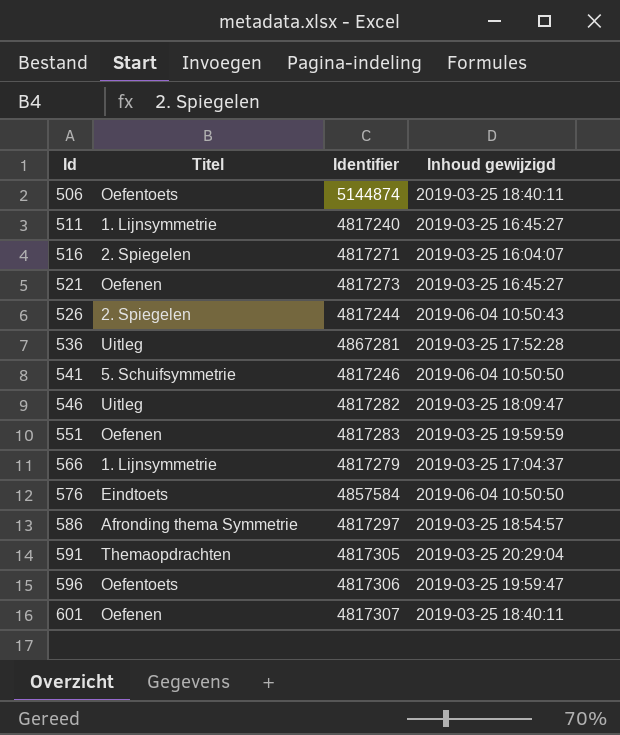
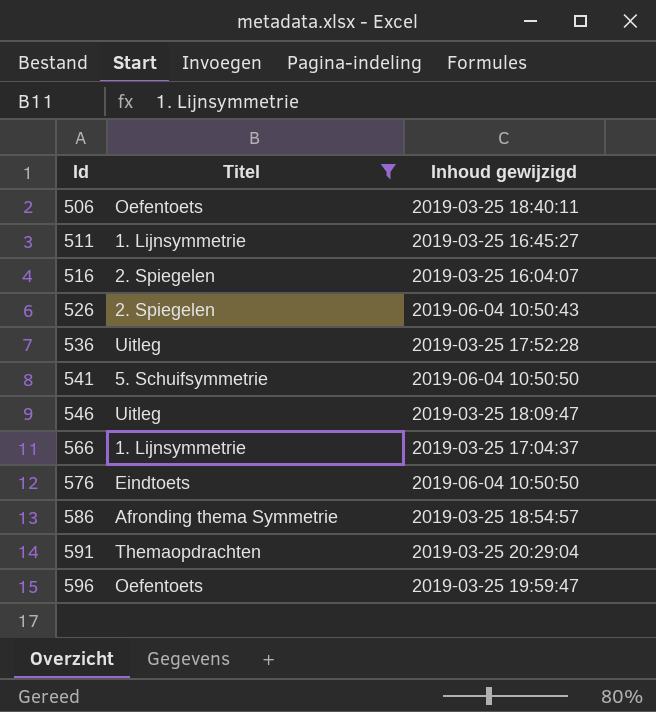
filter: none -> Titel != Oefenen
column Identifier | position: 3 -> none

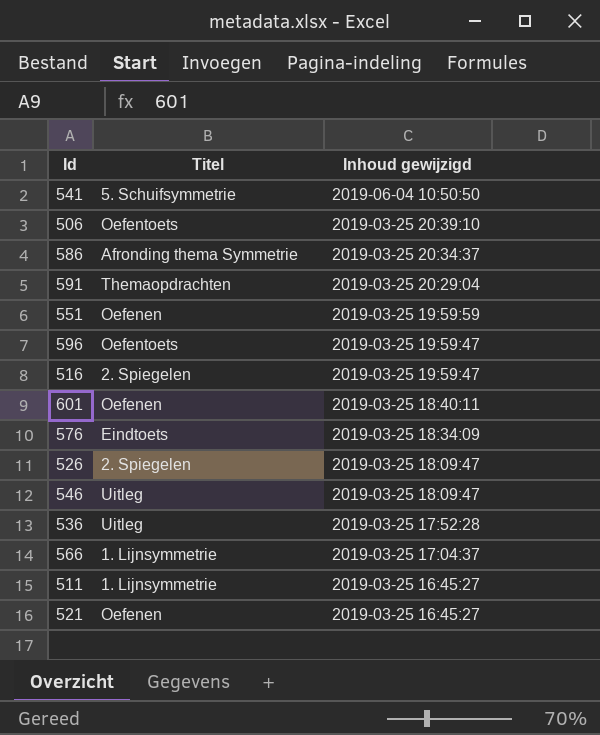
filter: Titel != Oefenen -> none
row order: Id ascending -> Inhoud gewijzigd descending
506 | Inhoud gewijzigd: 2019-03-25 18:40:11 -> 2019-03-25 20:39:10
586 | Inhoud gewijzigd: 2019-03-25 18:54:57 -> 2019-03-25 20:34:37
516 | Inhoud gewijzigd: 2019-03-25 16:04:07 -> 2019-03-25 19:59:47
576 | Inhoud gewijzigd: 2019-06-04 10:50:50 -> 2019-03-25 18:34:09
526 | Inhoud gewijzigd: 2019-06-04 10:50:43 -> 2019-03-25 18:09:47

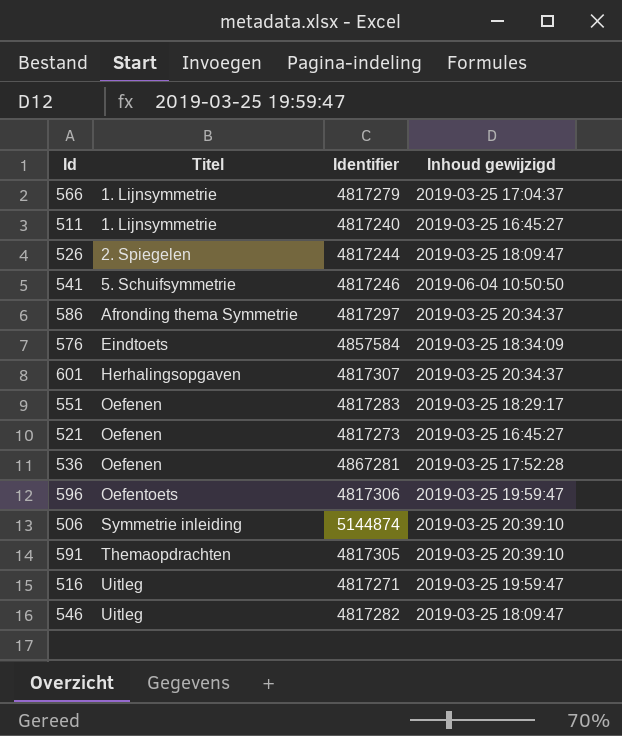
row order: Inhoud gewijzigd descending -> Titel ascending
column Identifier | position: none -> 3
601 | Titel: Oefenen -> Herhalingsopgaven
601 | Inhoud gewijzigd: 2019-03-25 18:40:11 -> 2019-03-25 20:34:37
551 | Inhoud gewijzigd: 2019-03-25 19:59:59 -> 2019-03-25 18:29:17
536 | Titel: Uitleg -> Oefenen
506 | Titel: Oefentoets -> Symmetrie inleiding
591 | Inhoud gewijzigd: 2019-03-25 20:29:04 -> 2019-03-25 20:39:10
516 | Titel: 2. Spiegelen -> Uitleg

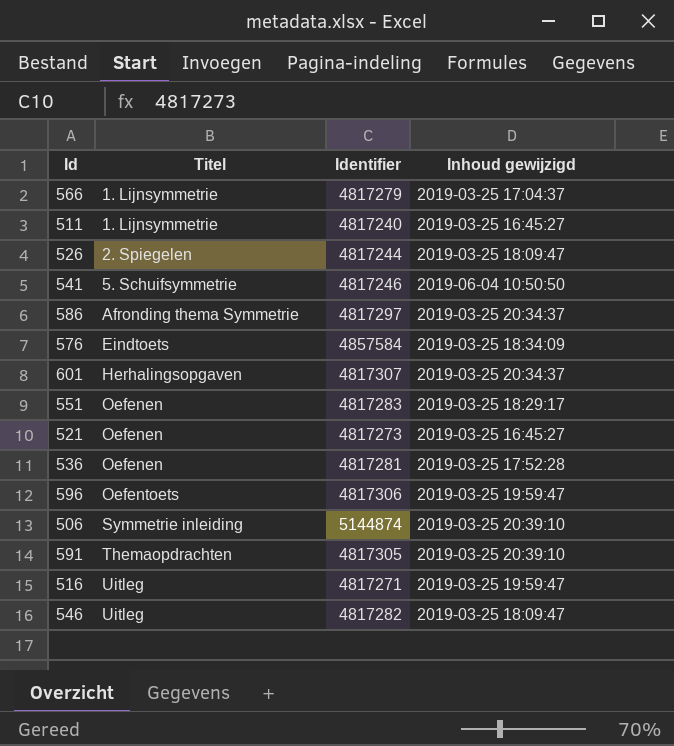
536 | Identifier: 4867281 -> 4817281

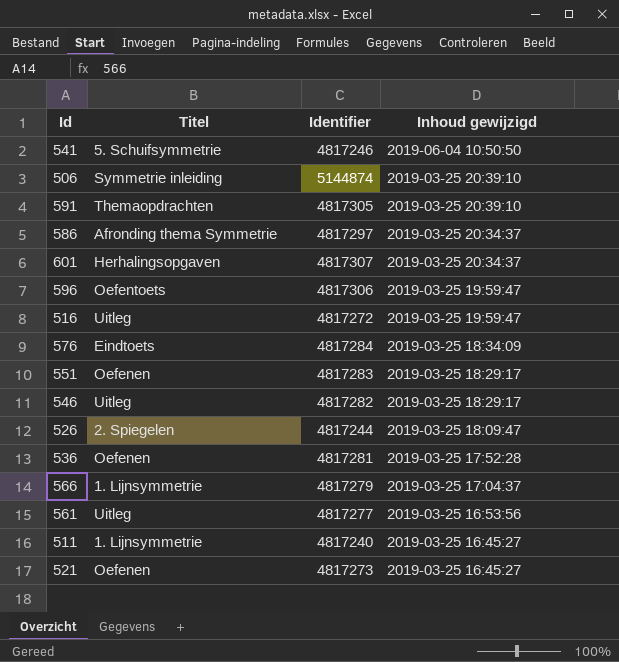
row order: Titel ascending -> Inhoud gewijzigd descending
516 | Identifier: 4817271 -> 4817272
576 | Identifier: 4857584 -> 4817284
546 | Inhoud gewijzigd: 2019-03-25 18:09:47 -> 2019-03-25 18:29:17
row 561: none -> Uitleg | 4817277 | 2019-03-25 16:53:56

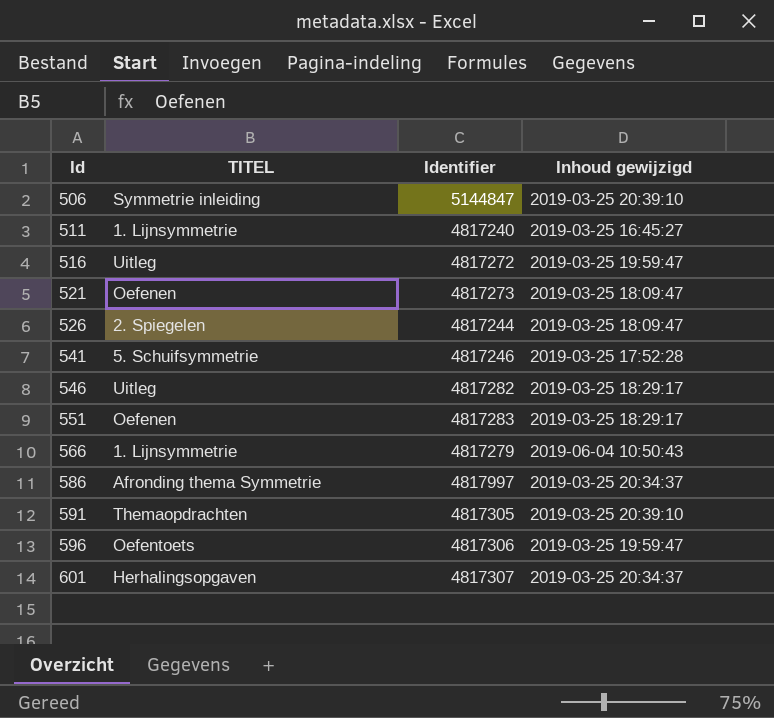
row order: Inhoud gewijzigd descending -> Id ascending
column name: Titel -> TITEL
row 576: Eindtoets | 4817284 | 2019-03-25 18:34:09 -> none
row 536: Oefenen | 4817281 | 2019-03-25 17:52:28 -> none
row 561: Uitleg | 4817277 | 2019-03-25 16:53:56 -> none
506 | Identifier: 5144874 -> 5144847
521 | Inhoud gewijzigd: 2019-03-25 16:45:27 -> 2019-03-25 18:09:47
541 | Inhoud gewijzigd: 2019-06-04 10:50:50 -> 2019-03-25 17:52:28
566 | Inhoud gewijzigd: 2019-03-25 17:04:37 -> 2019-06-04 10:50:43
586 | Identifier: 4817297 -> 4817997

